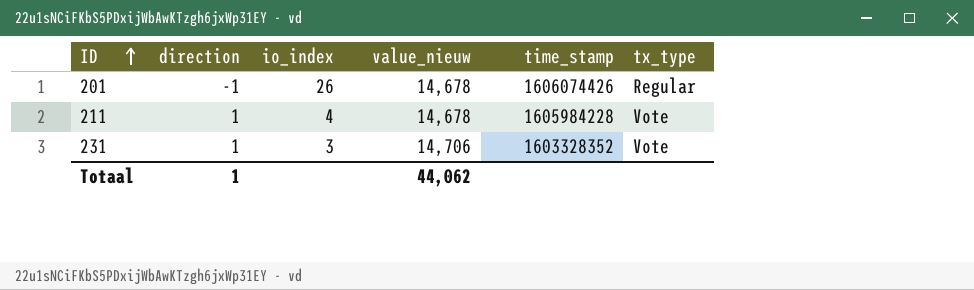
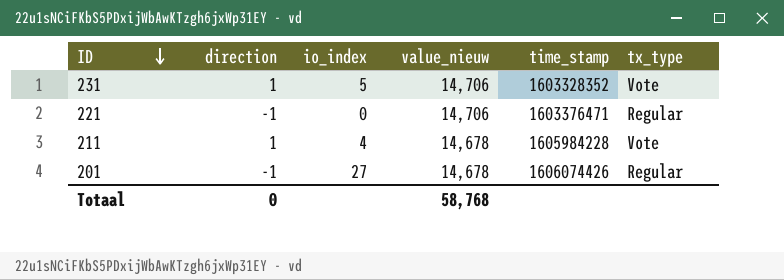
row order: ID ascending -> ID descending
231 | io_index: 3 -> 5
row 221: none -> -1 | 0 | 14,706 | 1603376471 | Regular
201 | io_index: 26 -> 27
Totaal | direction: 1 -> 0
Totaal | value_nieuw: 44,062 -> 58,768

